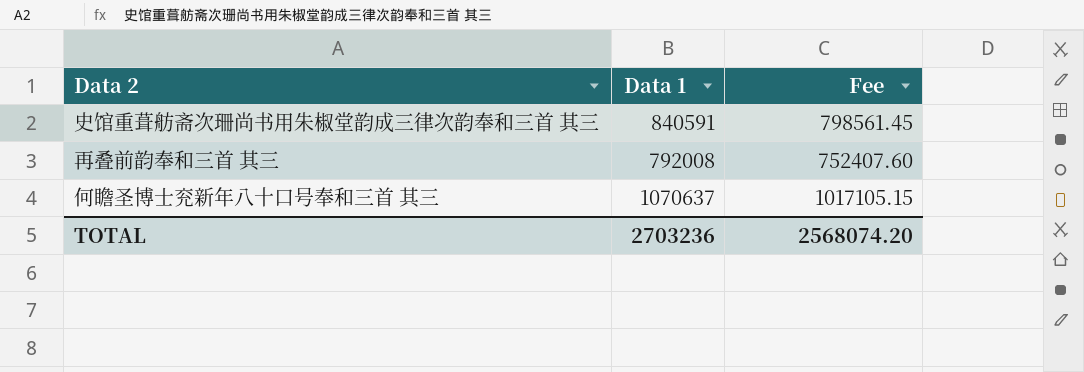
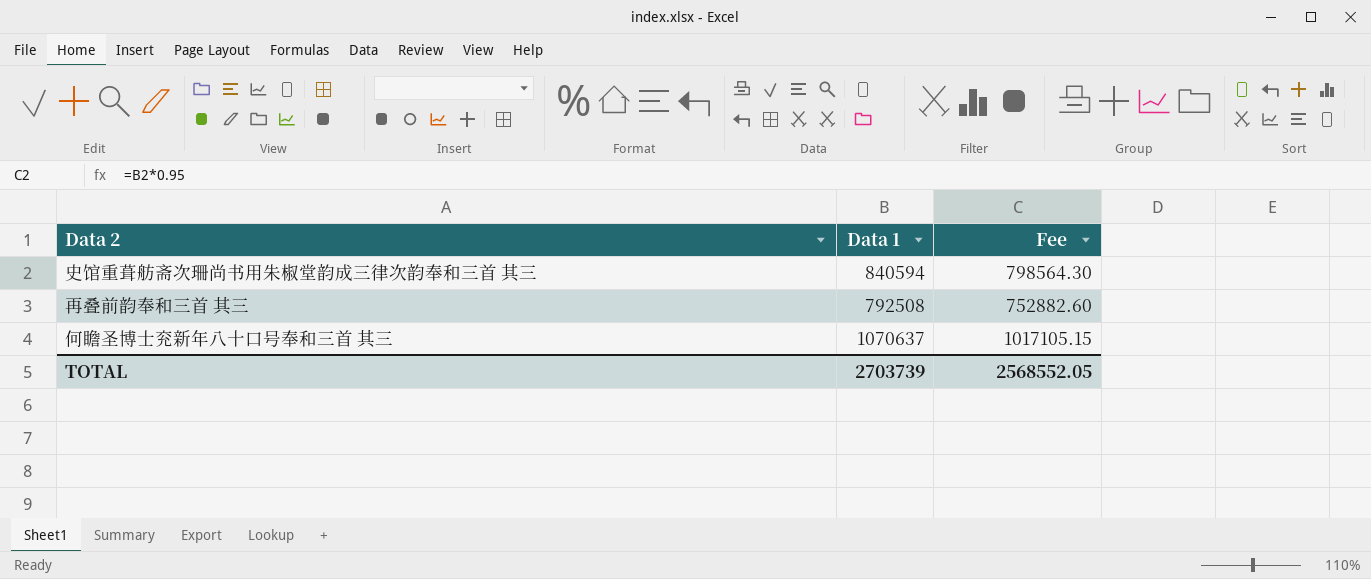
史馆重葺舫斋次珊尚书用朱椒堂韵成三律次韵奉和三首 其三 | Data 1: 840591 -> 840594
史馆重葺舫斋次珊尚书用朱椒堂韵成三律次韵奉和三首 其三 | Fee: 798561.45 -> 798564.30
再叠前韵奉和三首 其三 | Data 1: 792008 -> 792508
再叠前韵奉和三首 其三 | Fee: 752407.60 -> 752882.60
TOTAL | Data 1: 2703236 -> 2703739
TOTAL | Fee: 2568074.20 -> 2568552.05

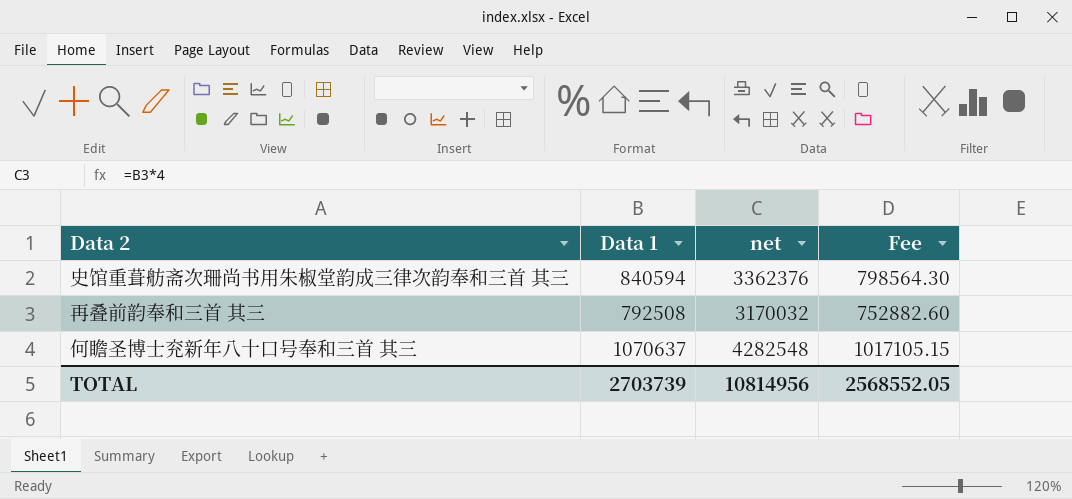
column net | formula: none -> [Data 1] * 4

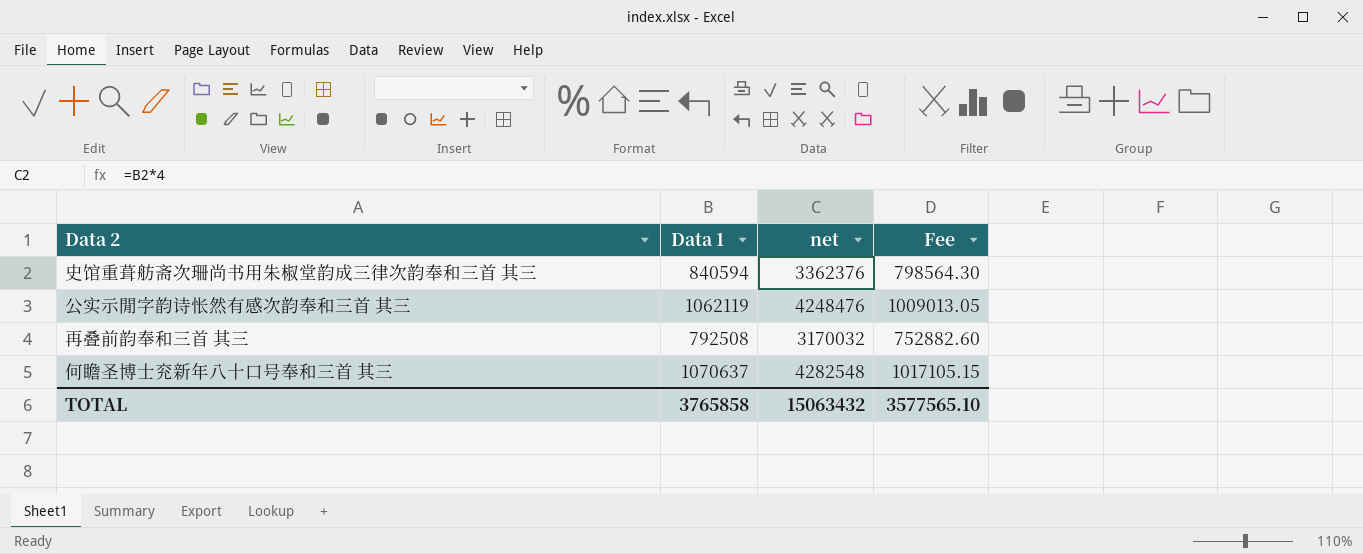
row 公实示閒字韵诗怅然有感次韵奉和三首 其三: none -> 1062119 | 4248476 | 1009013.05
TOTAL | Data 1: 2703739 -> 3765858
TOTAL | net: 10814956 -> 15063432
TOTAL | Fee: 2568552.05 -> 3577565.10

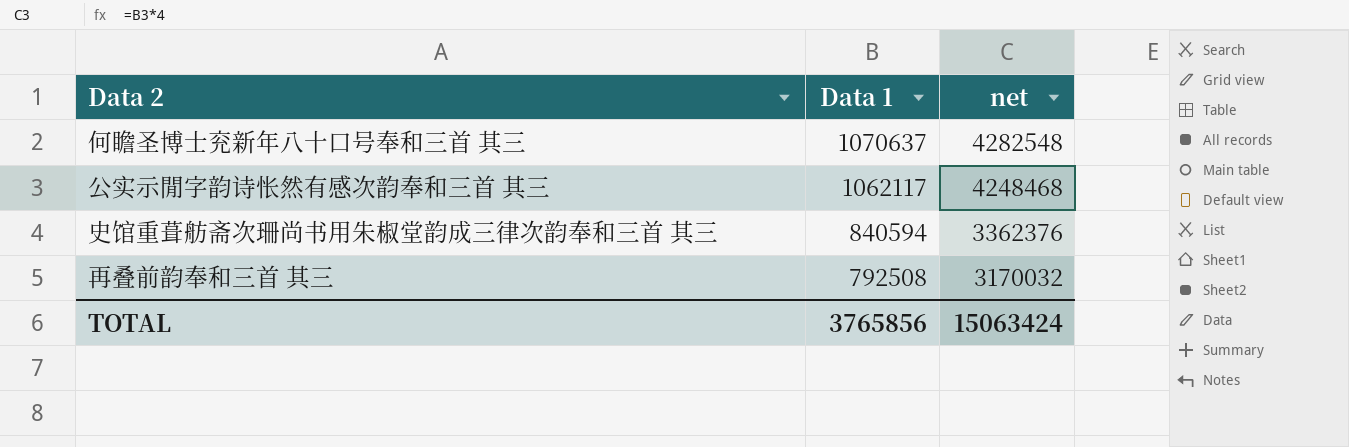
row order: none -> Data 1 descending
column Fee | formula: [Data 1] * 0.95 -> none
公实示閒字韵诗怅然有感次韵奉和三首 其三 | Data 1: 1062119 -> 1062117
公实示閒字韵诗怅然有感次韵奉和三首 其三 | net: 4248476 -> 4248468
TOTAL | Data 1: 3765858 -> 3765856
TOTAL | net: 15063432 -> 15063424

